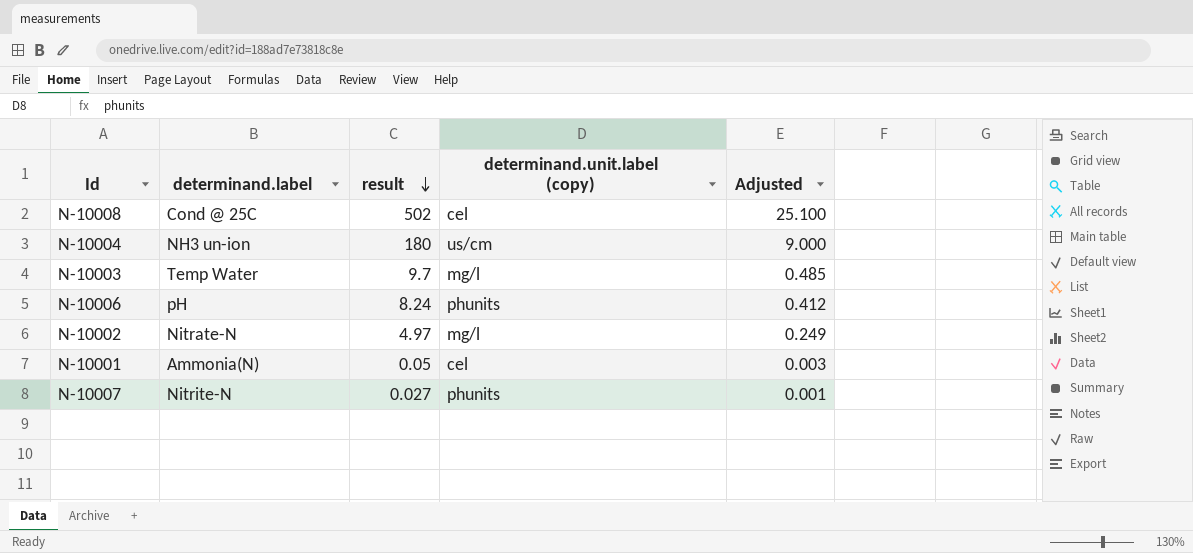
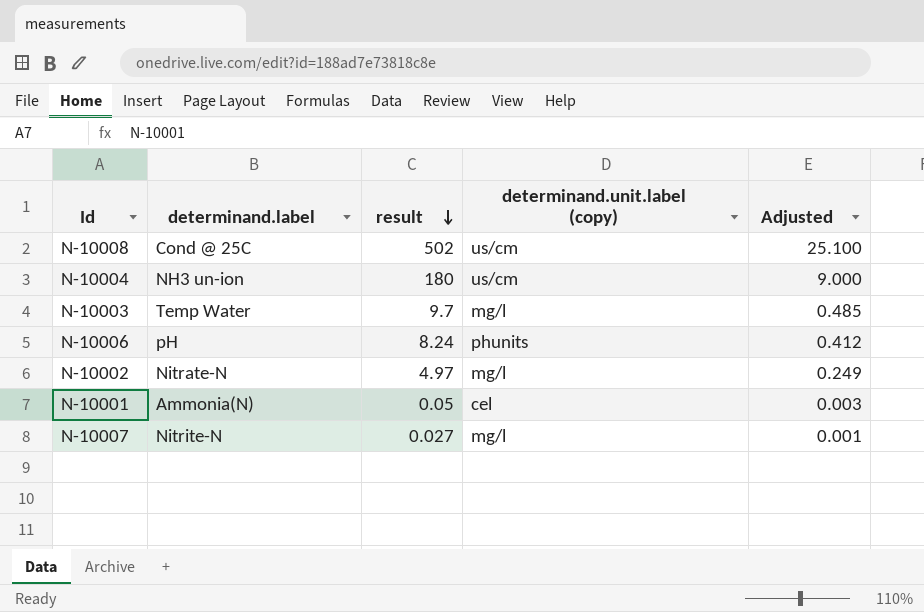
N-10008 | determinand.unit.label (copy): cel -> us/cm
N-10007 | determinand.unit.label (copy): phunits -> mg/l

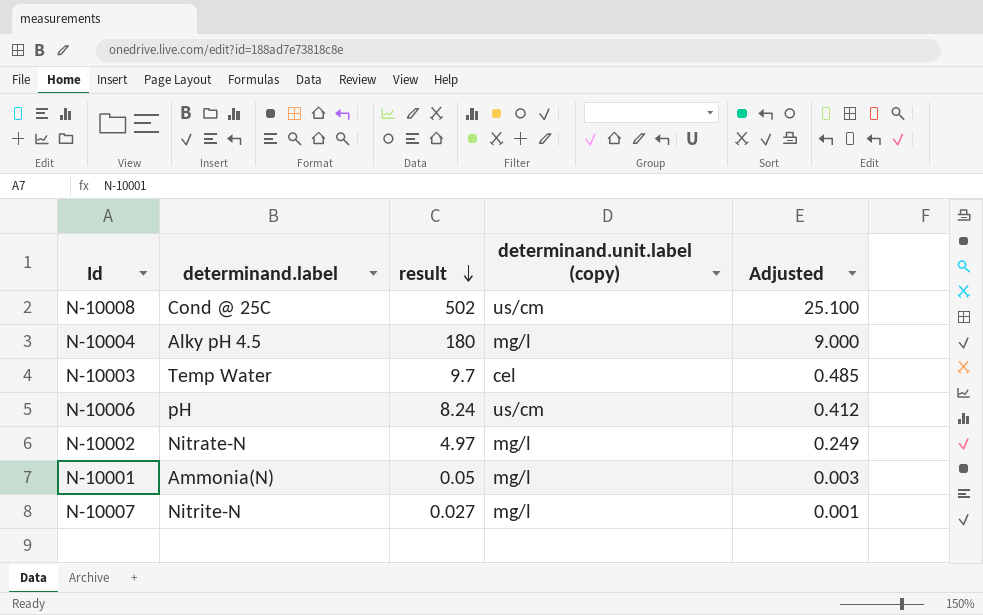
N-10004 | determinand.label: NH3 un-ion -> Alky pH 4.5
N-10004 | determinand.unit.label (copy): us/cm -> mg/l
N-10003 | determinand.unit.label (copy): mg/l -> cel
N-10006 | determinand.unit.label (copy): phunits -> us/cm
N-10001 | determinand.unit.label (copy): cel -> mg/l

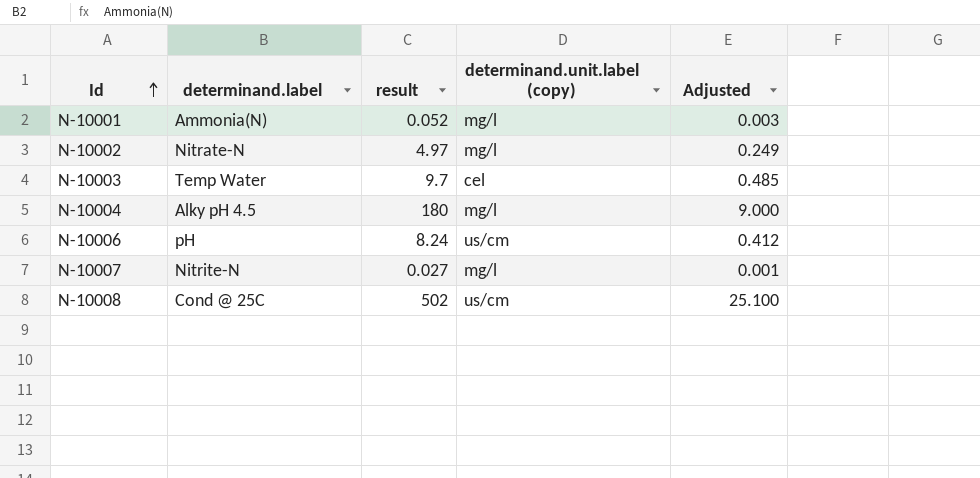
row order: result descending -> Id ascending
N-10001 | result: 0.05 -> 0.052

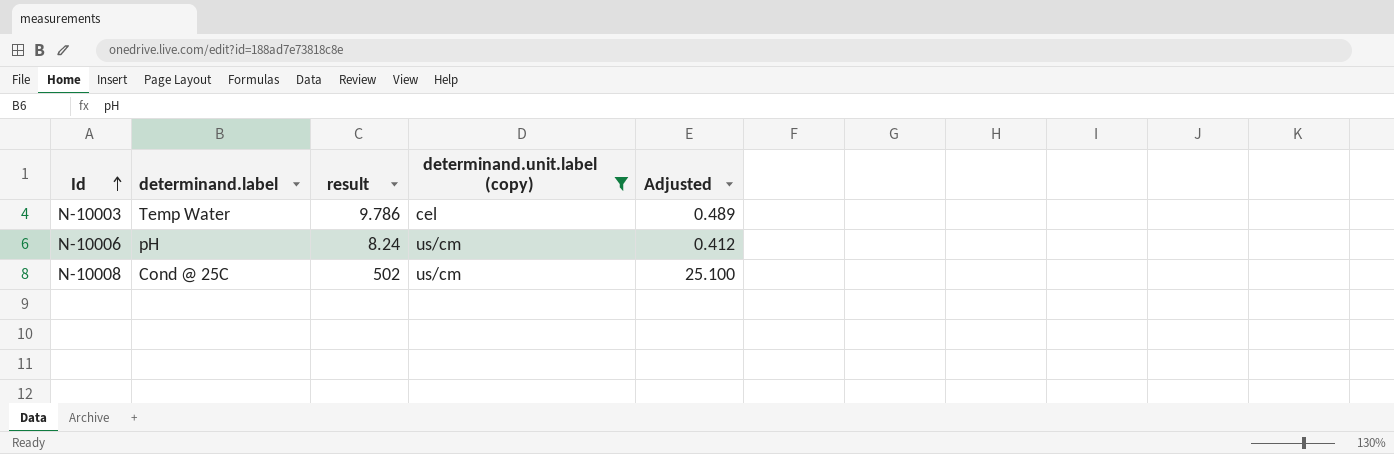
filter: none -> determinand.unit.label (copy) != mg/l
N-10003 | result: 9.7 -> 9.786
N-10003 | Adjusted: 0.485 -> 0.489

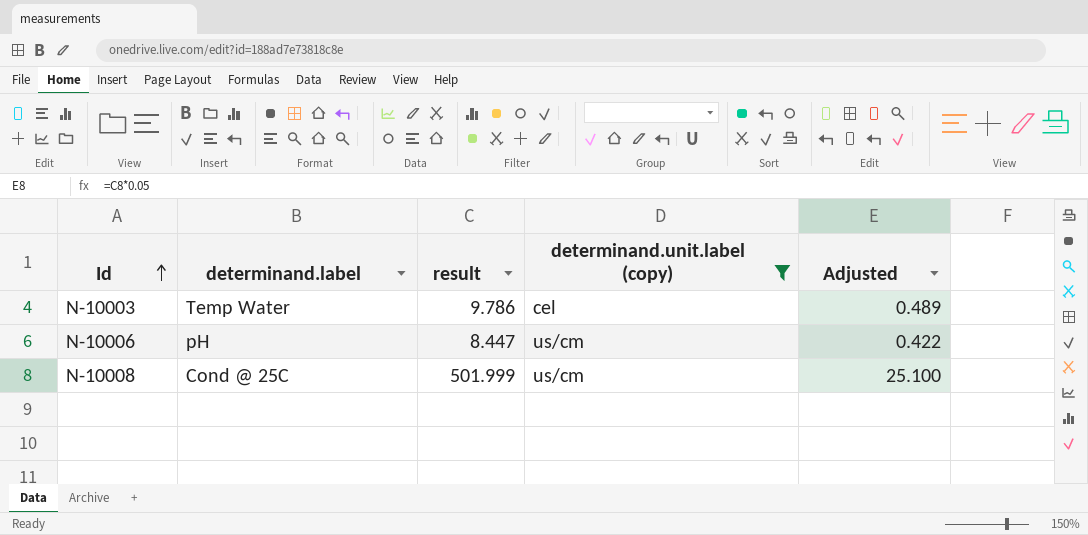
N-10006 | result: 8.24 -> 8.447
N-10006 | Adjusted: 0.412 -> 0.422
N-10008 | result: 502 -> 501.999

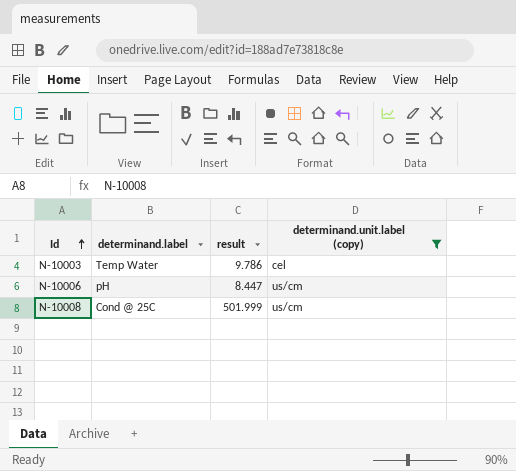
column Adjusted | formula: [result] * 0.05 -> none

